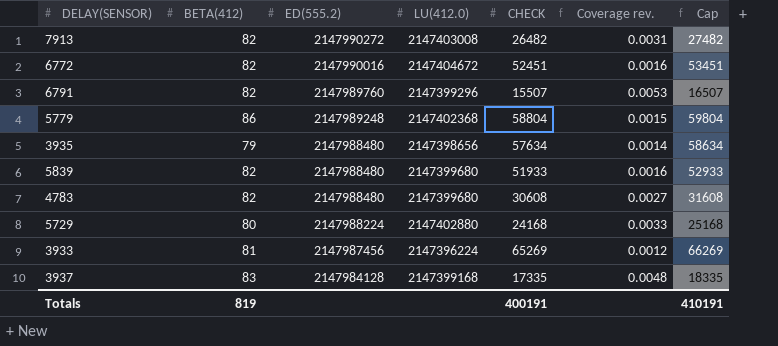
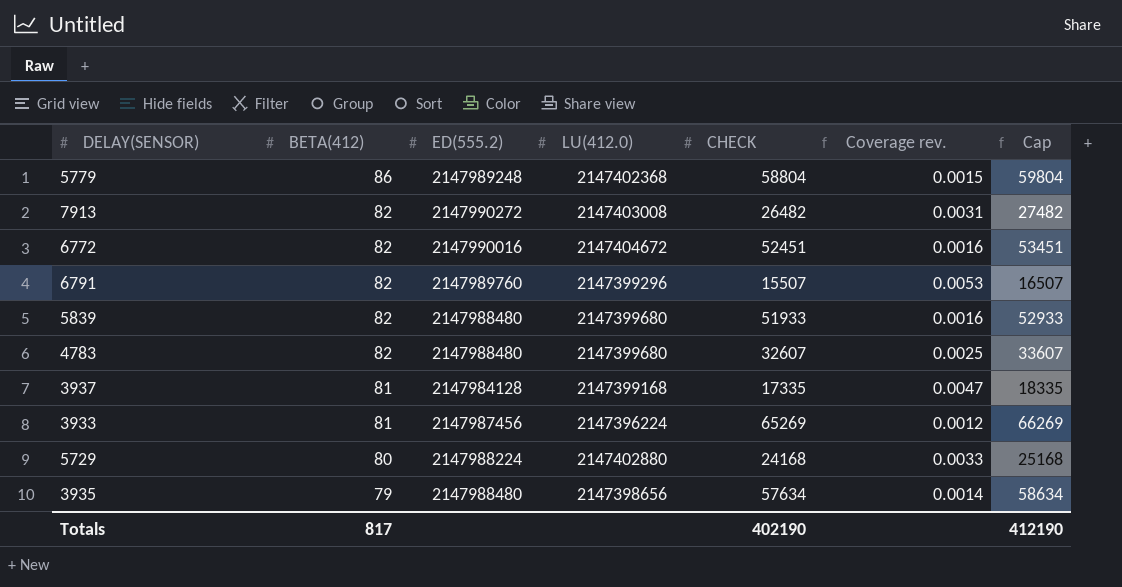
row order: ED(555.2) descending -> BETA(412) descending
4783 | CHECK: 30608 -> 32607
4783 | Coverage rev.: 0.0027 -> 0.0025
4783 | Cap: 31608 -> 33607
3937 | BETA(412): 83 -> 81
3937 | Coverage rev.: 0.0048 -> 0.0047
Totals | BETA(412): 819 -> 817
Totals | CHECK: 400191 -> 402190
Totals | Cap: 410191 -> 412190

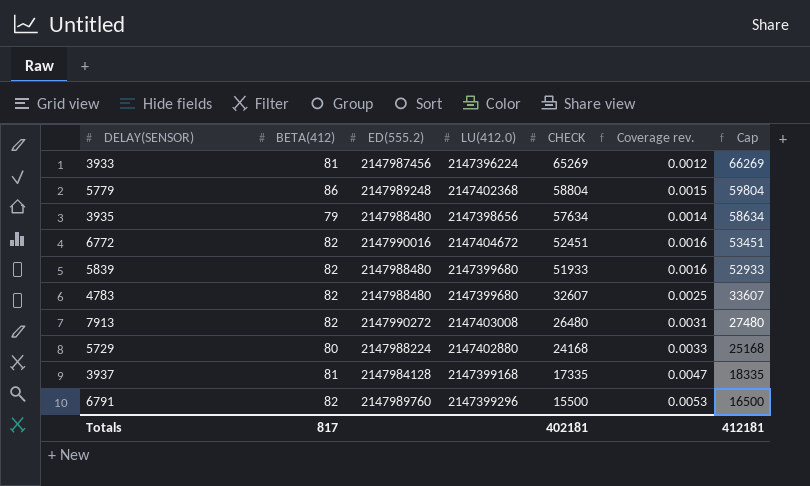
row order: BETA(412) descending -> CHECK descending
7913 | CHECK: 26482 -> 26480
7913 | Cap: 27482 -> 27480
6791 | CHECK: 15507 -> 15500
6791 | Cap: 16507 -> 16500
Totals | CHECK: 402190 -> 402181
Totals | Cap: 412190 -> 412181

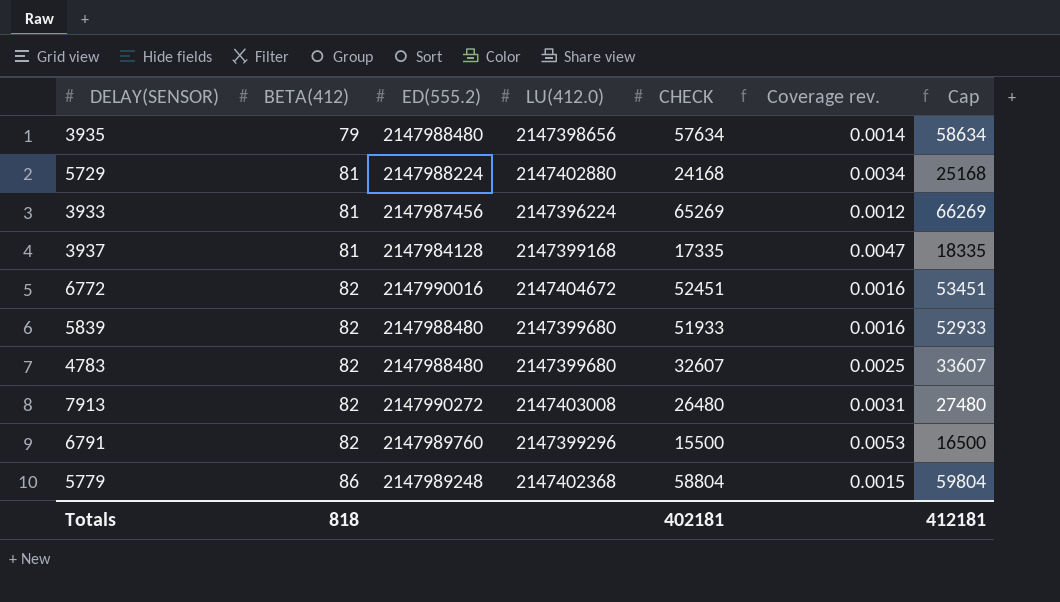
row order: CHECK descending -> BETA(412) ascending
5729 | BETA(412): 80 -> 81
5729 | Coverage rev.: 0.0033 -> 0.0034
Totals | BETA(412): 817 -> 818

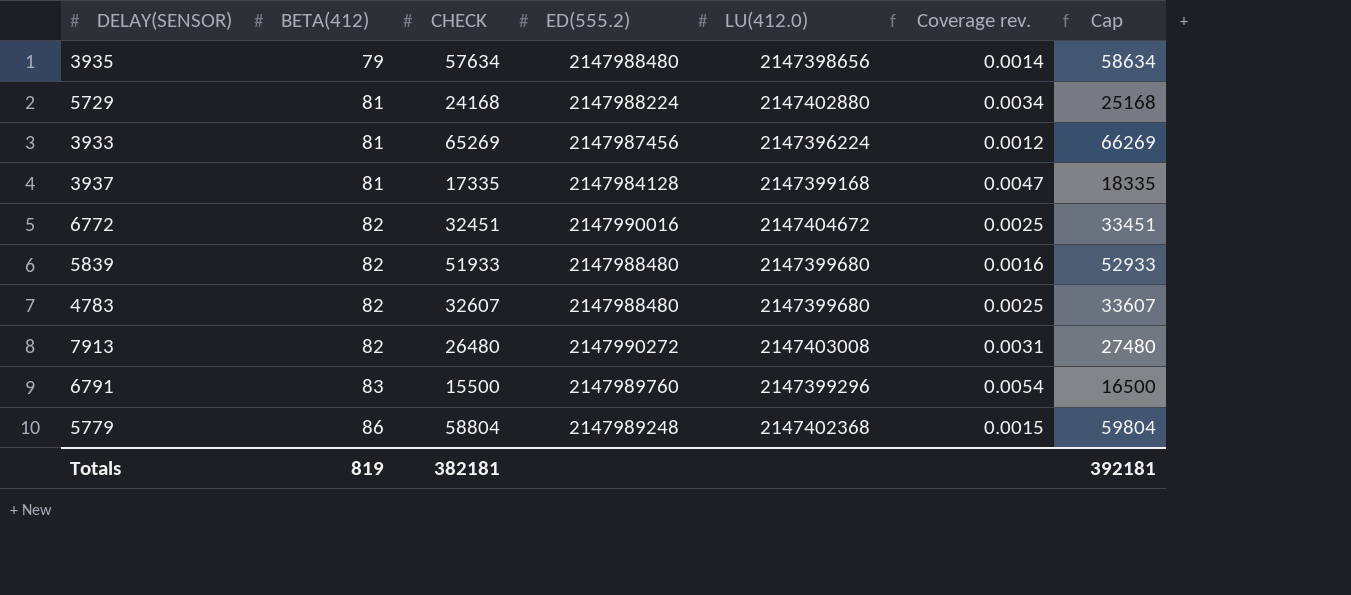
column CHECK | position: 5 -> 3
6772 | CHECK: 52451 -> 32451
6772 | Coverage rev.: 0.0016 -> 0.0025
6772 | Cap: 53451 -> 33451
6791 | BETA(412): 82 -> 83
6791 | Coverage rev.: 0.0053 -> 0.0054
Totals | BETA(412): 818 -> 819
Totals | CHECK: 402181 -> 382181
Totals | Cap: 412181 -> 392181

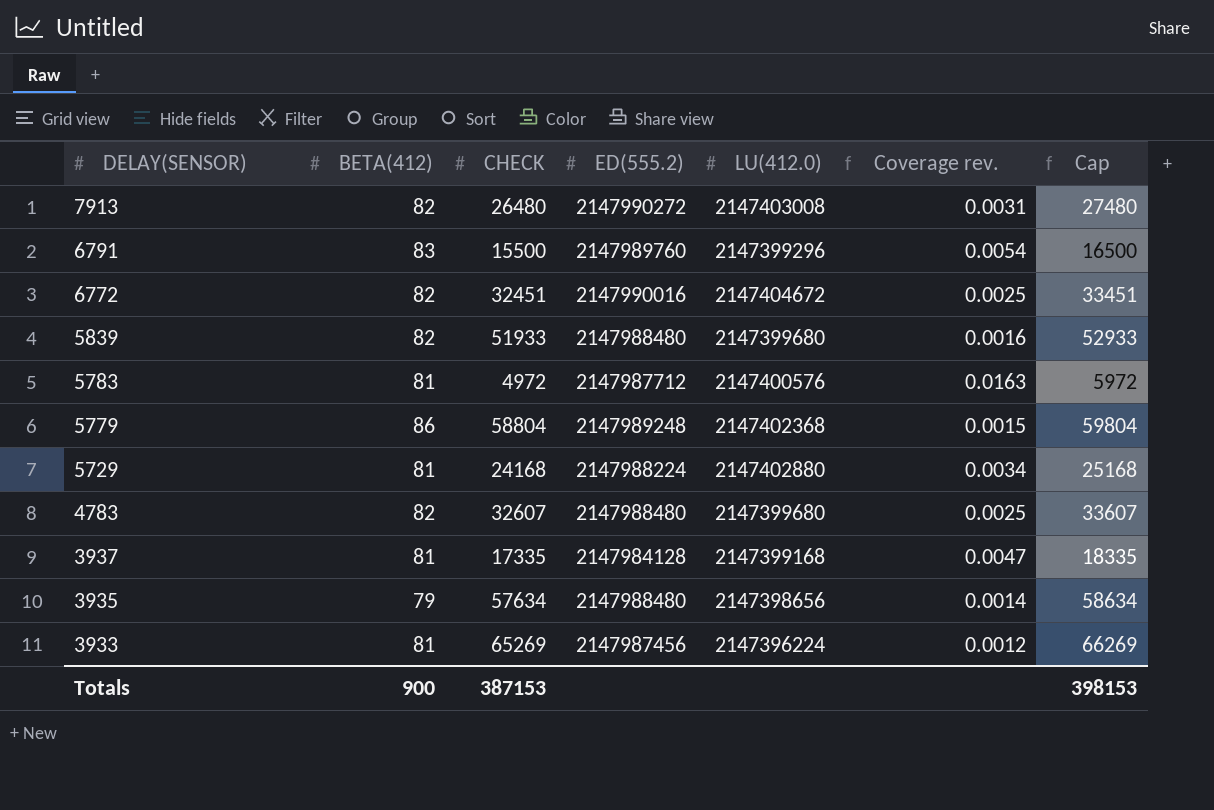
row order: BETA(412) ascending -> DELAY(SENSOR) descending
row 5783: none -> 81 | 4972 | 2147987712 | 2147400576 | 0.0163 | 5972
Totals | BETA(412): 819 -> 900
Totals | CHECK: 382181 -> 387153
Totals | Cap: 392181 -> 398153

